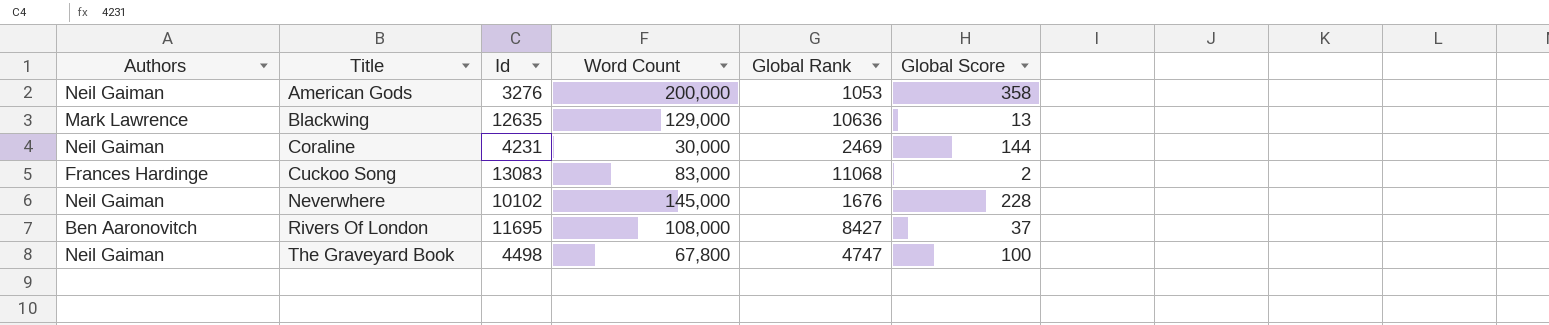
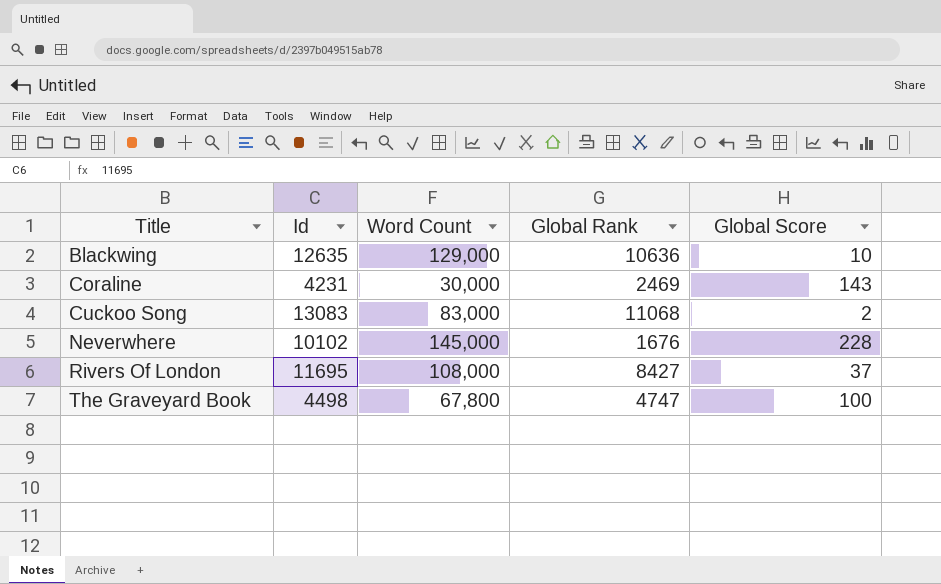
column Authors | position: 1 -> none
row American Gods: Neil Gaiman | 3276 | 200,000 | 1053 | 358 -> none
Blackwing | Global Score: 13 -> 10
Coraline | Global Score: 144 -> 143

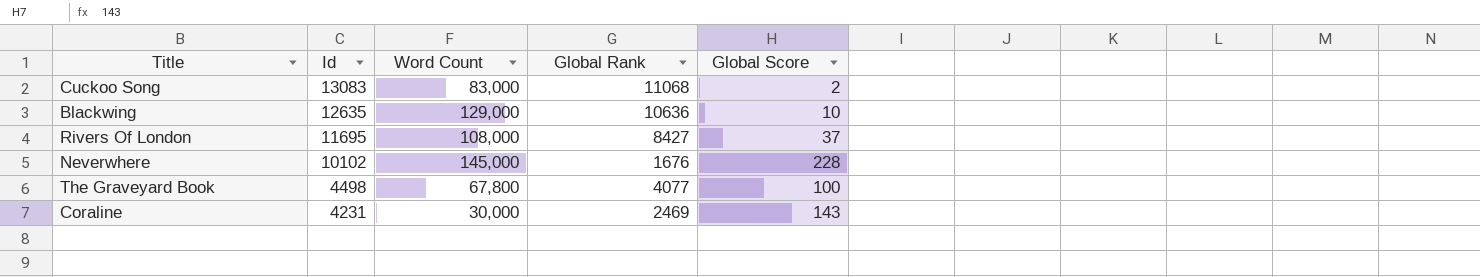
row order: Title ascending -> Id descending
The Graveyard Book | Global Rank: 4747 -> 4077

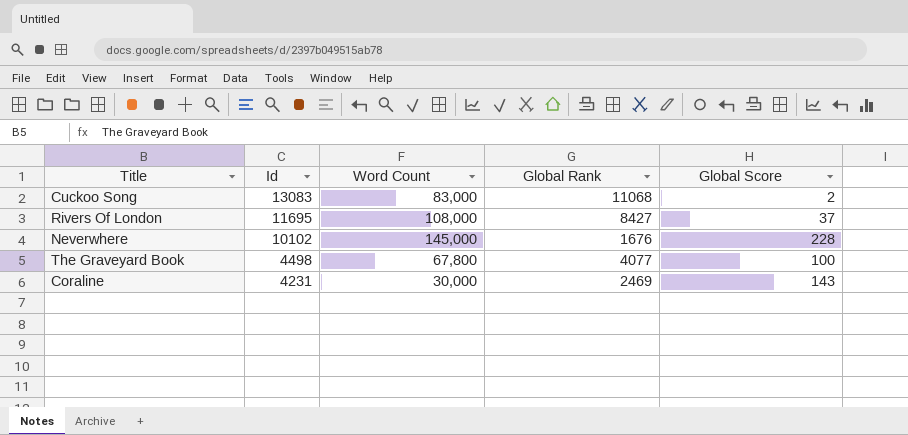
row Blackwing: 12635 | 129,000 | 10636 | 10 -> none

